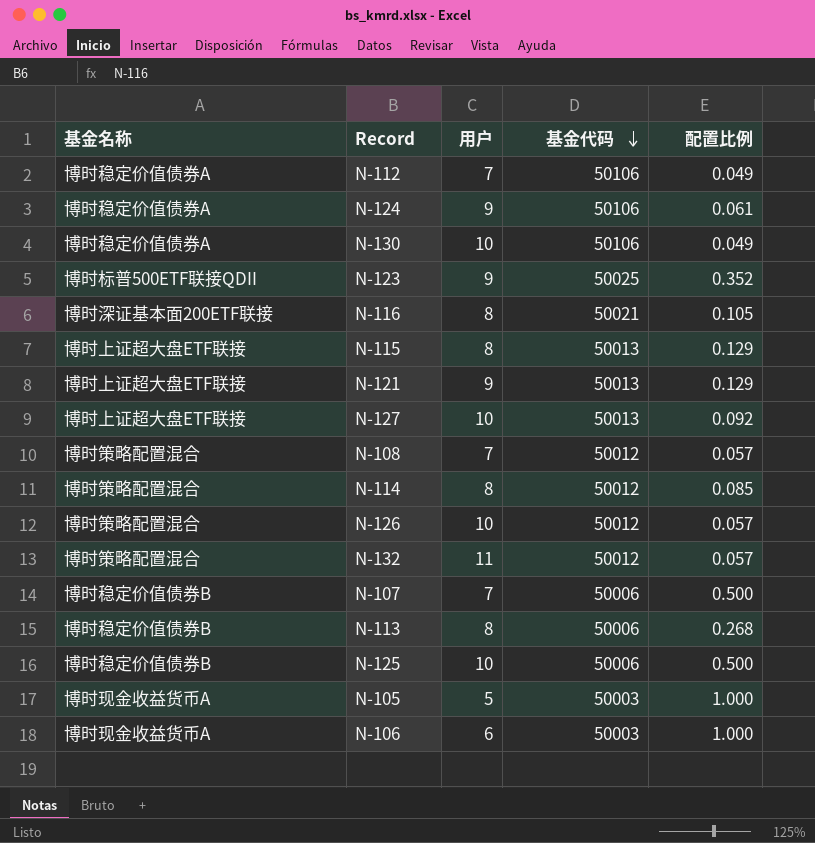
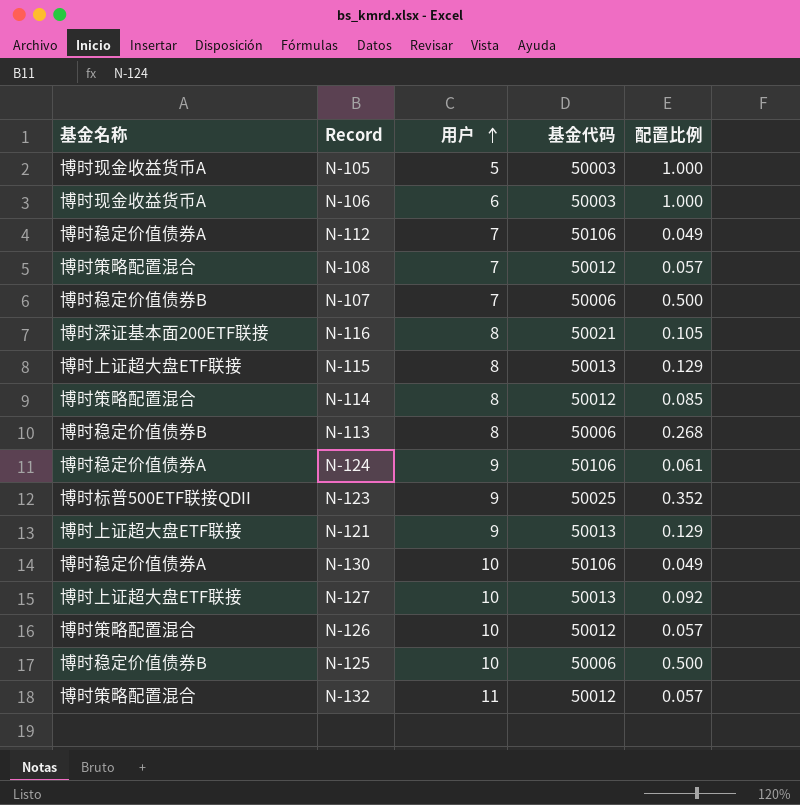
row order: 基金代码 descending -> 用户 ascending

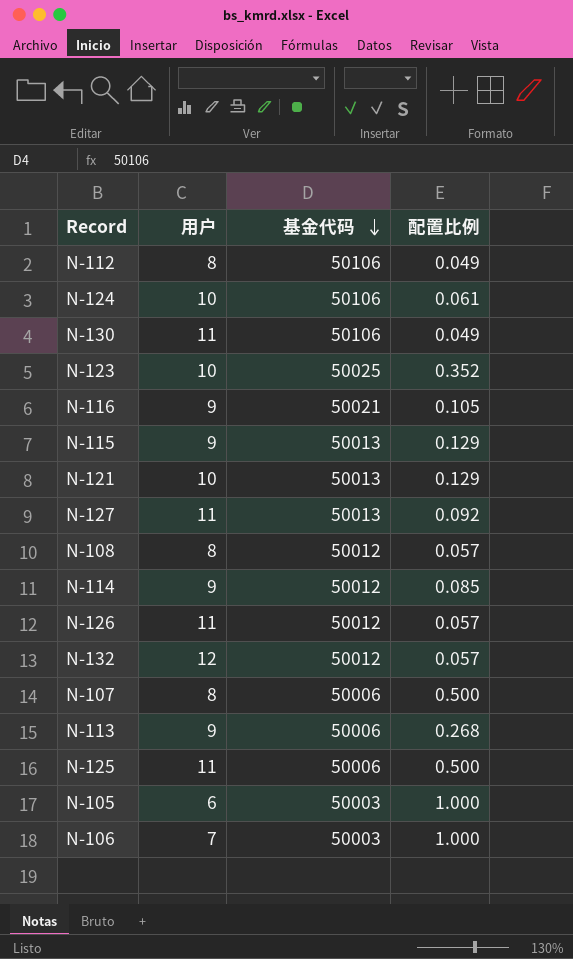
row order: 用户 ascending -> 基金代码 descending
column 基金名称 | position: 1 -> none
N-112 | 用户: 7 -> 8
N-124 | 用户: 9 -> 10
N-130 | 用户: 10 -> 11
N-123 | 用户: 9 -> 10
N-116 | 用户: 8 -> 9
N-115 | 用户: 8 -> 9
N-121 | 用户: 9 -> 10
N-127 | 用户: 10 -> 11
N-108 | 用户: 7 -> 8
N-114 | 用户: 8 -> 9
N-126 | 用户: 10 -> 11
N-132 | 用户: 11 -> 12
N-107 | 用户: 7 -> 8
N-113 | 用户: 8 -> 9
N-125 | 用户: 10 -> 11
N-105 | 用户: 5 -> 6
N-106 | 用户: 6 -> 7

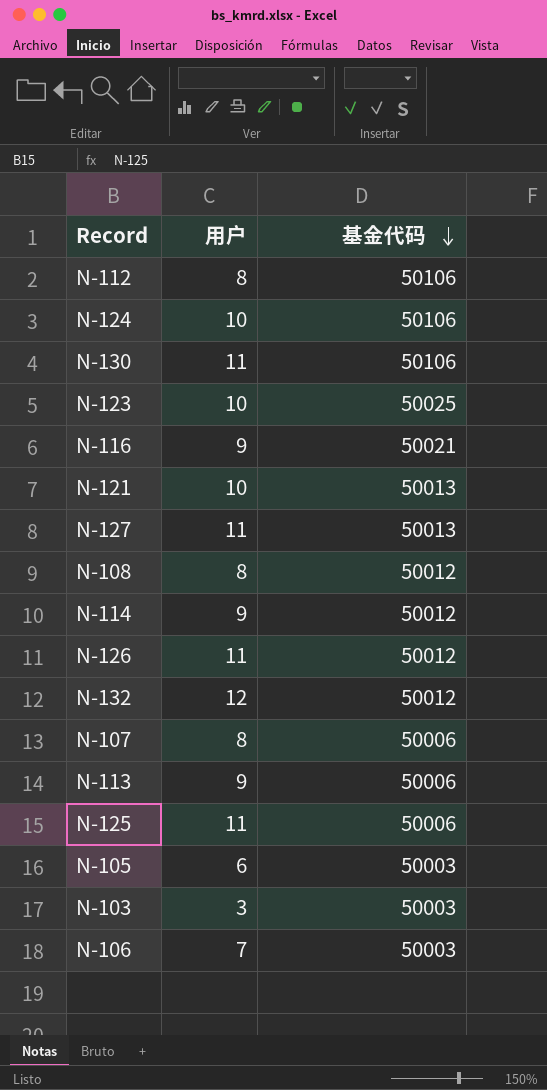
column 配置比例 | position: 4 -> none
row N-115: 9 | 50013 | 0.129 -> none
row N-103: none -> 3 | 50003

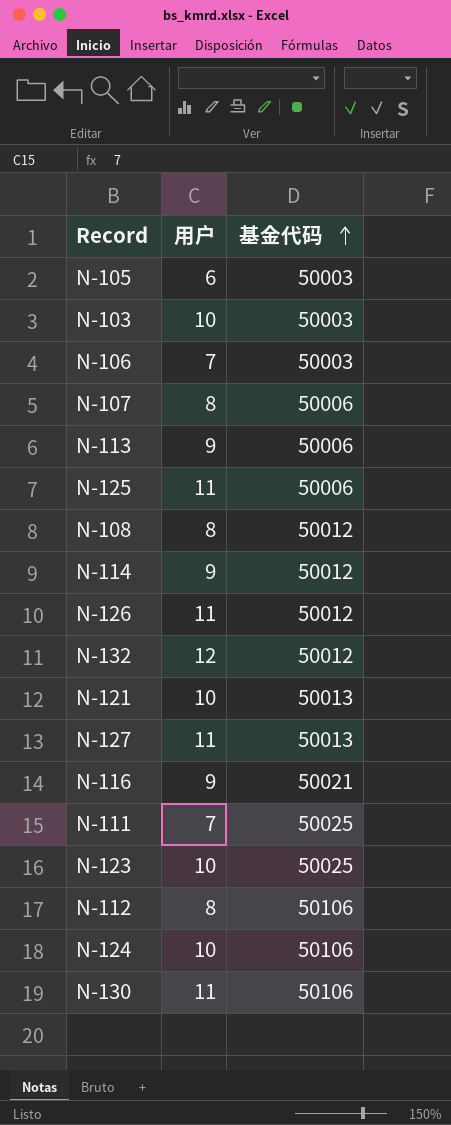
row order: 基金代码 descending -> 基金代码 ascending
N-103 | 用户: 3 -> 10
row N-111: none -> 7 | 50025

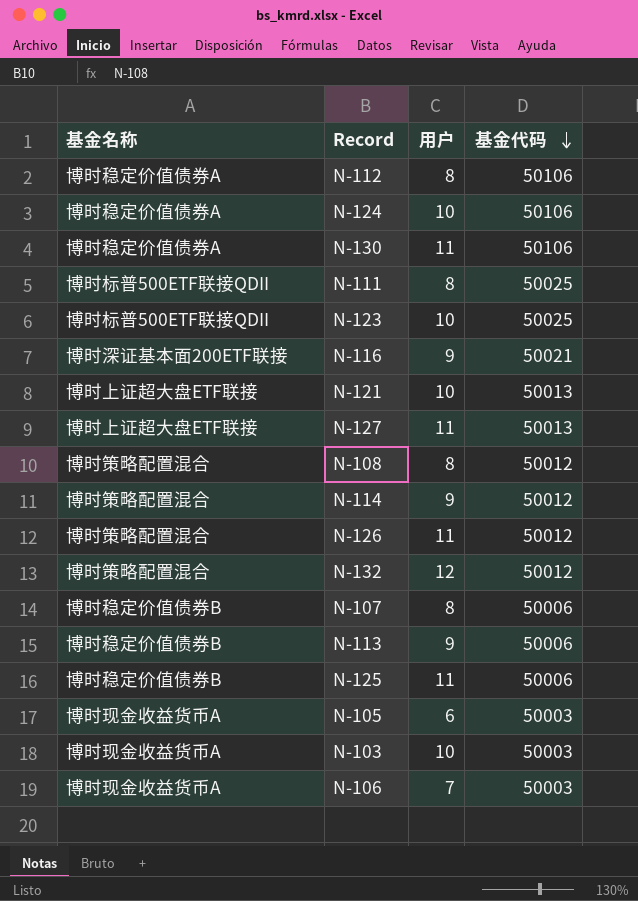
row order: 基金代码 ascending -> 基金代码 descending
column 基金名称 | position: none -> 1
N-111 | 用户: 7 -> 8

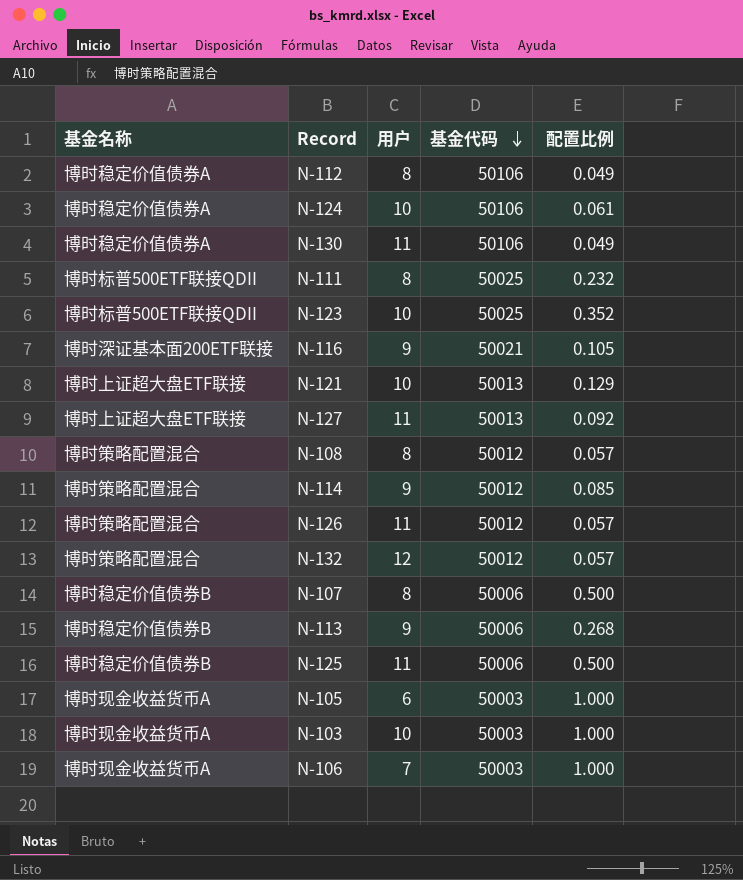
column 配置比例 | position: none -> 5

